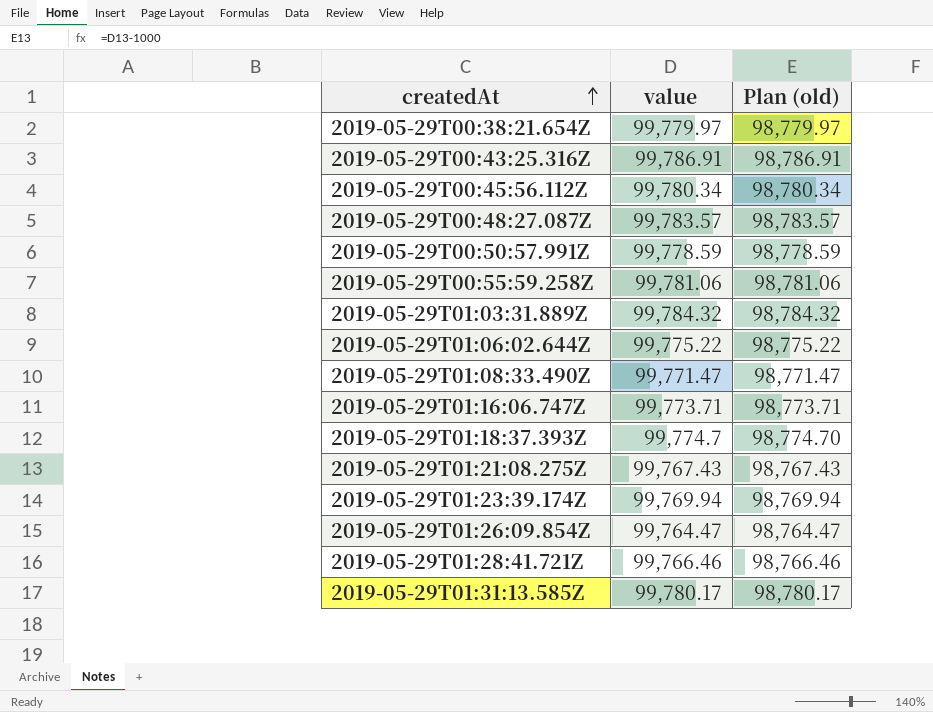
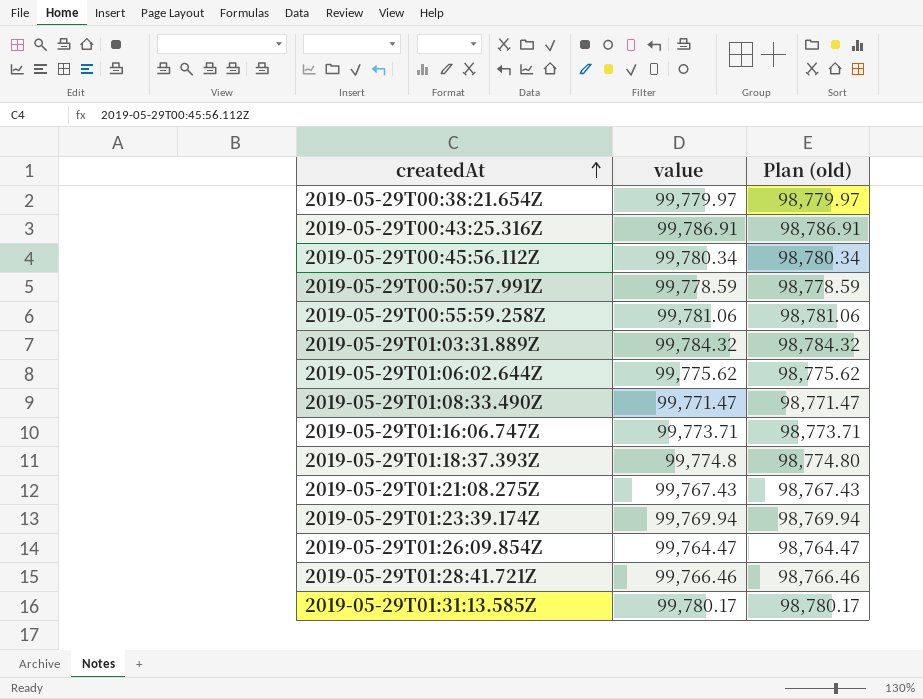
row 2019-05-29T00:48:27.087Z: 99,783.57 | 98,783.57 -> none
2019-05-29T01:06:02.644Z | value: 99,775.22 -> 99,775.62
2019-05-29T01:06:02.644Z | Plan (old): 98,775.22 -> 98,775.62
2019-05-29T01:18:37.393Z | value: 99,774.7 -> 99,774.8
2019-05-29T01:18:37.393Z | Plan (old): 98,774.70 -> 98,774.80

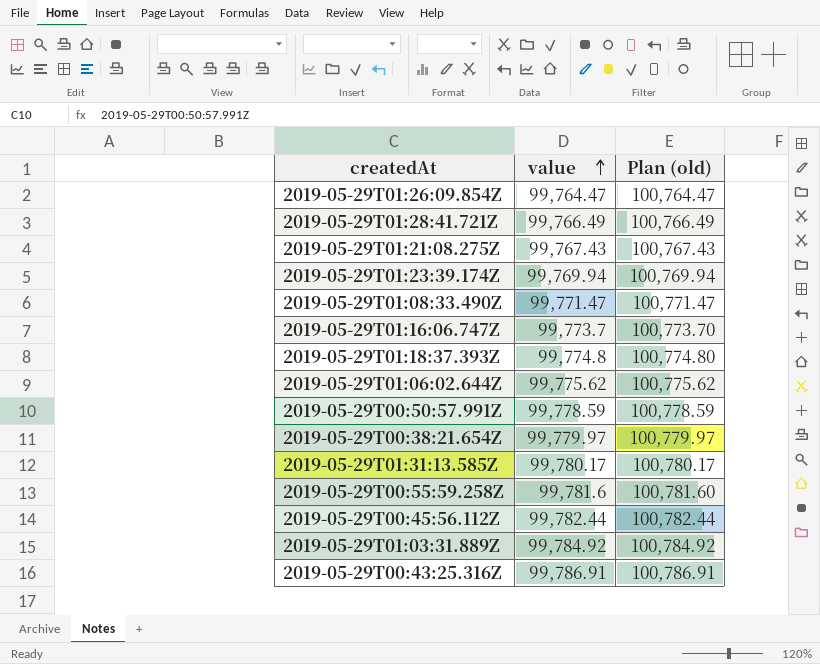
row order: createdAt ascending -> value ascending
column Plan (old) | formula: [value] - 1000 -> [value] + 1000
2019-05-29T01:28:41.721Z | value: 99,766.46 -> 99,766.49
2019-05-29T01:16:06.747Z | value: 99,773.71 -> 99,773.7
2019-05-29T00:55:59.258Z | value: 99,781.06 -> 99,781.6
2019-05-29T00:45:56.112Z | value: 99,780.34 -> 99,782.44
2019-05-29T01:03:31.889Z | value: 99,784.32 -> 99,784.92

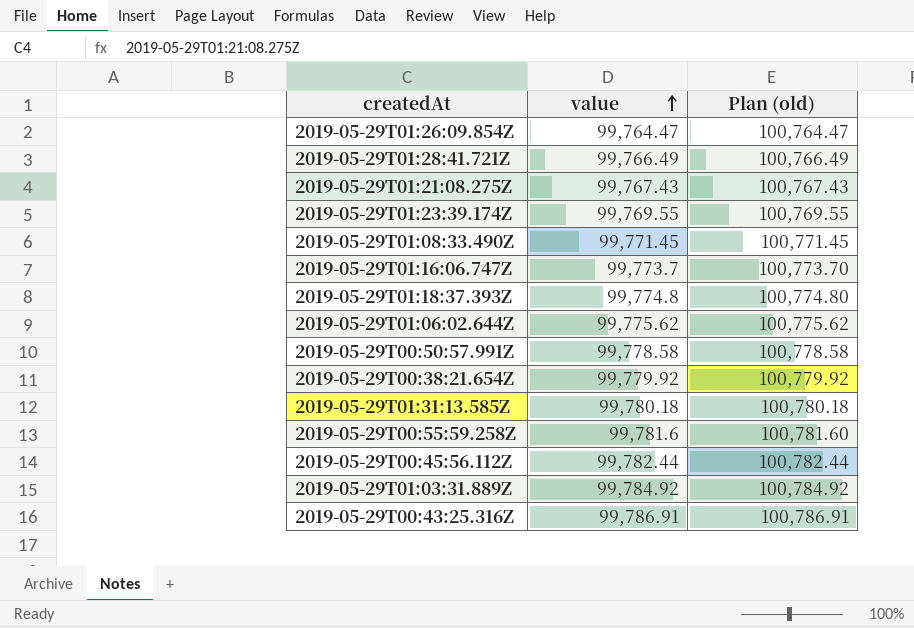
2019-05-29T01:23:39.174Z | value: 99,769.94 -> 99,769.55
2019-05-29T01:23:39.174Z | Plan (old): 100,769.94 -> 100,769.55
2019-05-29T01:08:33.490Z | value: 99,771.47 -> 99,771.45
2019-05-29T01:08:33.490Z | Plan (old): 100,771.47 -> 100,771.45
2019-05-29T00:50:57.991Z | value: 99,778.59 -> 99,778.58
2019-05-29T00:50:57.991Z | Plan (old): 100,778.59 -> 100,778.58
2019-05-29T00:38:21.654Z | value: 99,779.97 -> 99,779.92
2019-05-29T00:38:21.654Z | Plan (old): 100,779.97 -> 100,779.92
2019-05-29T01:31:13.585Z | value: 99,780.17 -> 99,780.18
2019-05-29T01:31:13.585Z | Plan (old): 100,780.17 -> 100,780.18

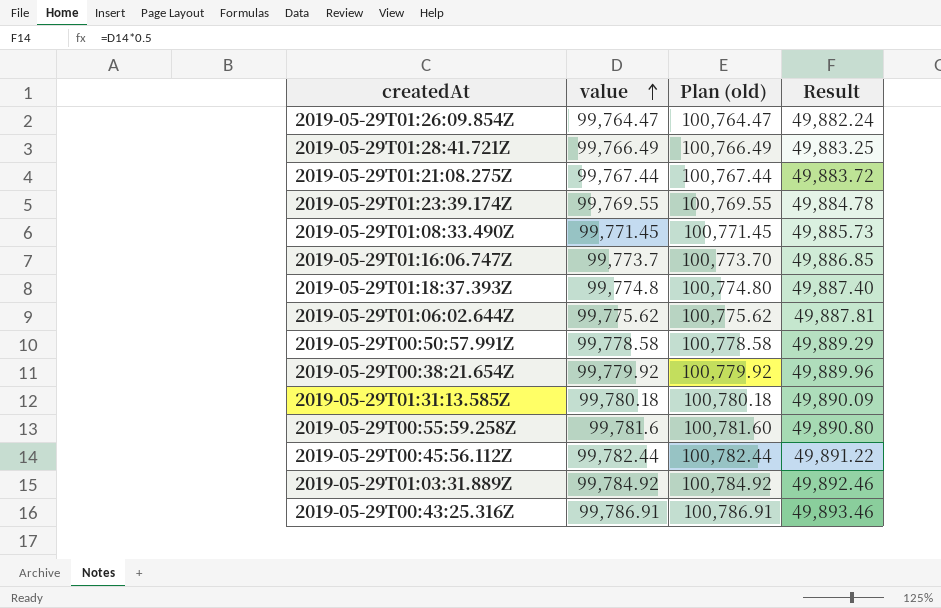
column Result | formula: none -> [value] * 0.5
2019-05-29T01:21:08.275Z | value: 99,767.43 -> 99,767.44
2019-05-29T01:21:08.275Z | Plan (old): 100,767.43 -> 100,767.44

